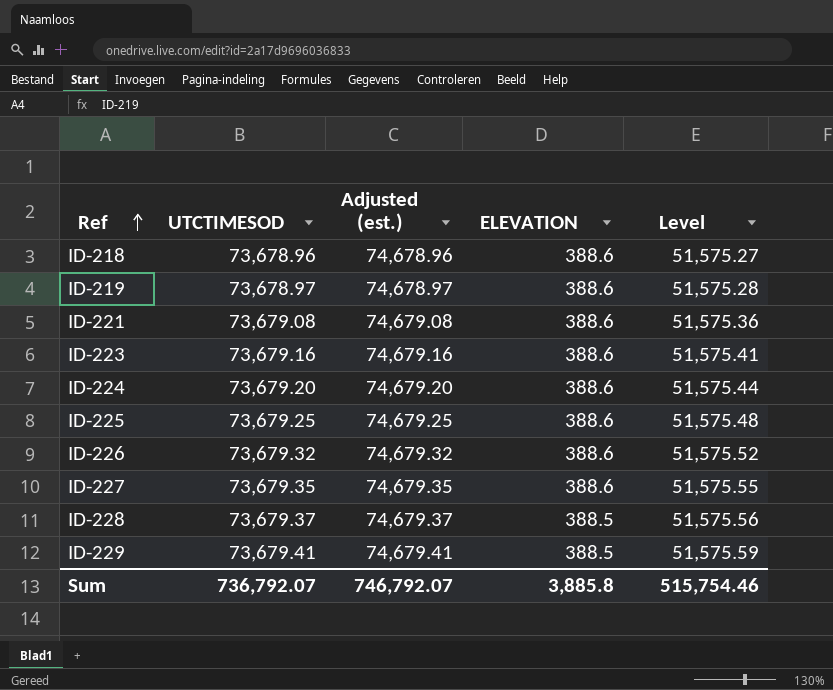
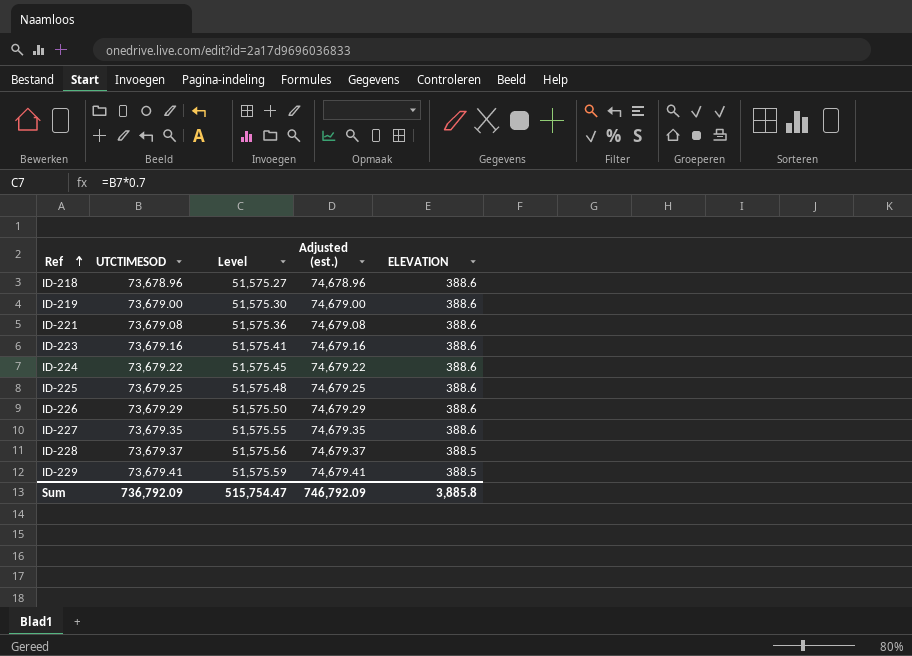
column Level | position: 5 -> 3
ID-219 | UTCTIMESOD: 73,678.97 -> 73,679.00
ID-219 | Level: 51,575.28 -> 51,575.30
ID-219 | Adjusted (est.): 74,678.97 -> 74,679.00
ID-224 | UTCTIMESOD: 73,679.20 -> 73,679.22
ID-224 | Level: 51,575.44 -> 51,575.45
ID-224 | Adjusted (est.): 74,679.20 -> 74,679.22
ID-226 | UTCTIMESOD: 73,679.32 -> 73,679.29
ID-226 | Level: 51,575.52 -> 51,575.50
ID-226 | Adjusted (est.): 74,679.32 -> 74,679.29
Sum | UTCTIMESOD: 736,792.07 -> 736,792.09
Sum | Level: 515,754.46 -> 515,754.47
Sum | Adjusted (est.): 746,792.07 -> 746,792.09

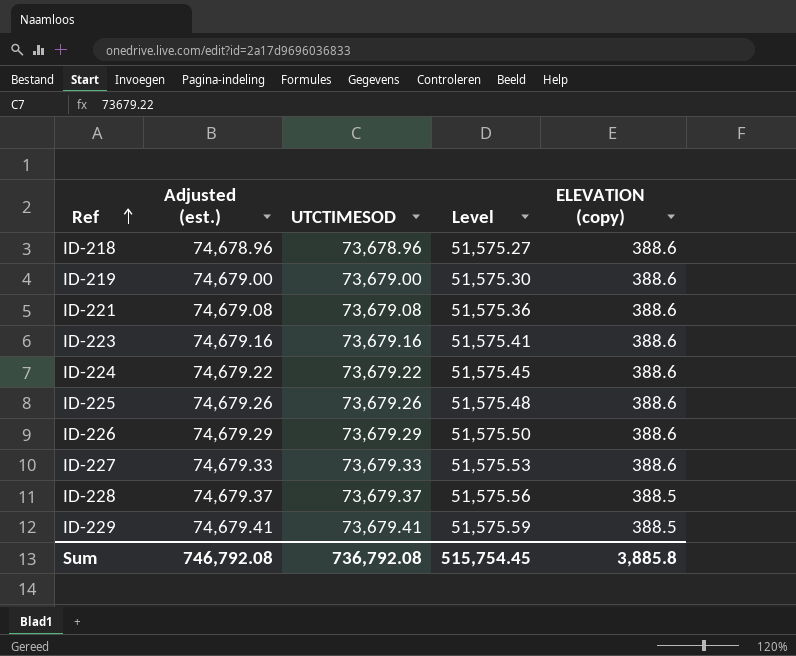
column Adjusted (est.) | position: 4 -> 2
column name: ELEVATION -> ELEVATION (copy)
ID-225 | Adjusted (est.): 74,679.25 -> 74,679.26
ID-225 | UTCTIMESOD: 73,679.25 -> 73,679.26
ID-227 | Adjusted (est.): 74,679.35 -> 74,679.33
ID-227 | UTCTIMESOD: 73,679.35 -> 73,679.33
ID-227 | Level: 51,575.55 -> 51,575.53
Sum | Adjusted (est.): 746,792.09 -> 746,792.08
Sum | UTCTIMESOD: 736,792.09 -> 736,792.08
Sum | Level: 515,754.47 -> 515,754.45

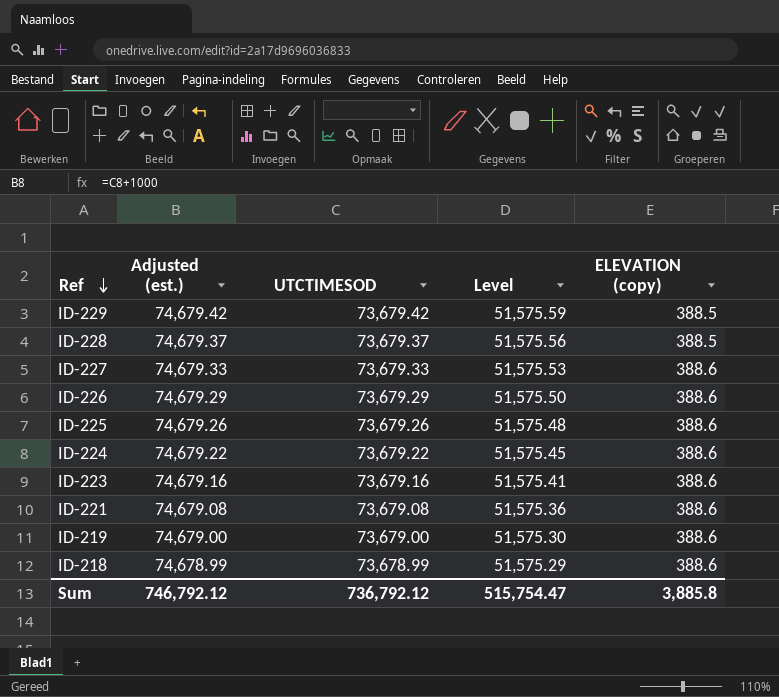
row order: Ref ascending -> Ref descending
ID-229 | Adjusted (est.): 74,679.41 -> 74,679.42
ID-229 | UTCTIMESOD: 73,679.41 -> 73,679.42
ID-218 | Adjusted (est.): 74,678.96 -> 74,678.99
ID-218 | UTCTIMESOD: 73,678.96 -> 73,678.99
ID-218 | Level: 51,575.27 -> 51,575.29
Sum | Adjusted (est.): 746,792.08 -> 746,792.12
Sum | UTCTIMESOD: 736,792.08 -> 736,792.12
Sum | Level: 515,754.45 -> 515,754.47

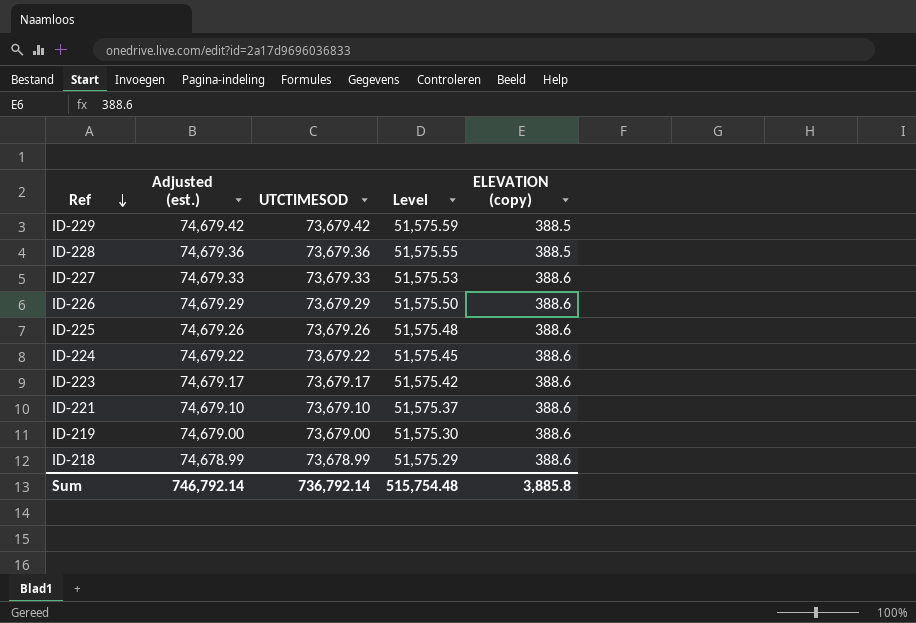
ID-228 | Adjusted (est.): 74,679.37 -> 74,679.36
ID-228 | UTCTIMESOD: 73,679.37 -> 73,679.36
ID-228 | Level: 51,575.56 -> 51,575.55
ID-223 | Adjusted (est.): 74,679.16 -> 74,679.17
ID-223 | UTCTIMESOD: 73,679.16 -> 73,679.17
ID-223 | Level: 51,575.41 -> 51,575.42
ID-221 | Adjusted (est.): 74,679.08 -> 74,679.10
ID-221 | UTCTIMESOD: 73,679.08 -> 73,679.10
ID-221 | Level: 51,575.36 -> 51,575.37
Sum | Adjusted (est.): 746,792.12 -> 746,792.14
Sum | UTCTIMESOD: 736,792.12 -> 736,792.14
Sum | Level: 515,754.47 -> 515,754.48

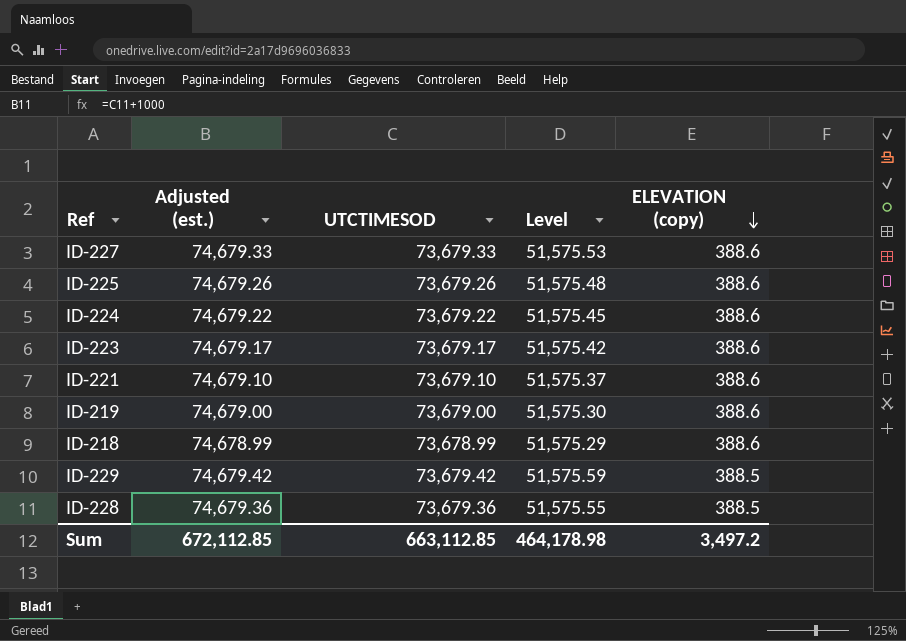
row order: Ref descending -> ELEVATION (copy) descending
row ID-226: 74,679.29 | 73,679.29 | 51,575.50 | 388.6 -> none
Sum | Adjusted (est.): 746,792.14 -> 672,112.85
Sum | UTCTIMESOD: 736,792.14 -> 663,112.85
Sum | Level: 515,754.48 -> 464,178.98
Sum | ELEVATION (copy): 3,885.8 -> 3,497.2

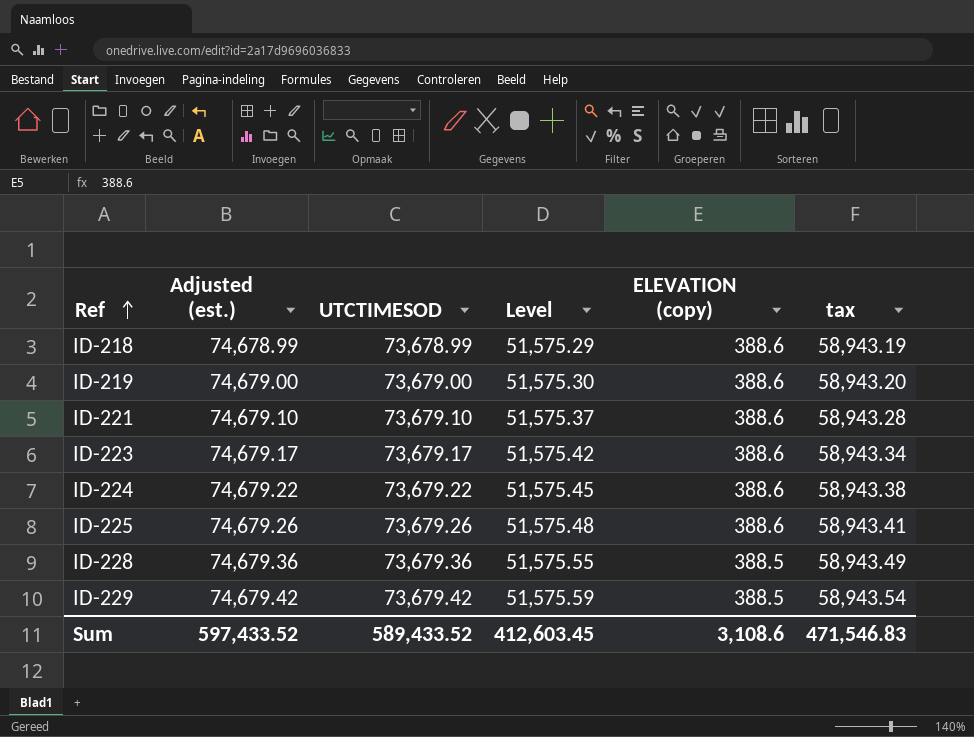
row order: ELEVATION (copy) descending -> Ref ascending
column tax | formula: none -> [UTCTIMESOD] * 0.8
row ID-227: 74,679.33 | 73,679.33 | 51,575.53 | 388.6 -> none
Sum | Adjusted (est.): 672,112.85 -> 597,433.52
Sum | UTCTIMESOD: 663,112.85 -> 589,433.52
Sum | Level: 464,178.98 -> 412,603.45
Sum | ELEVATION (copy): 3,497.2 -> 3,108.6

